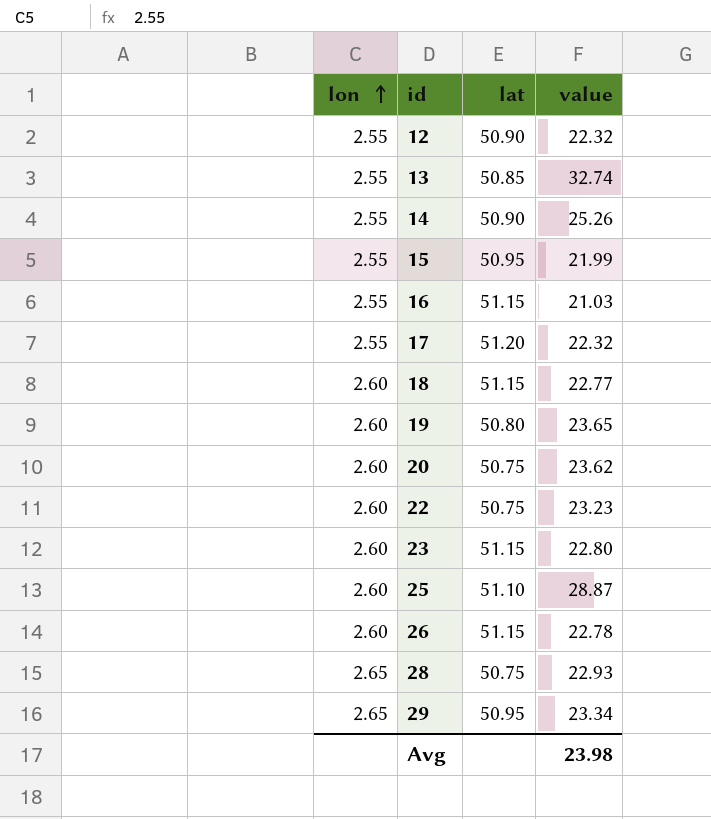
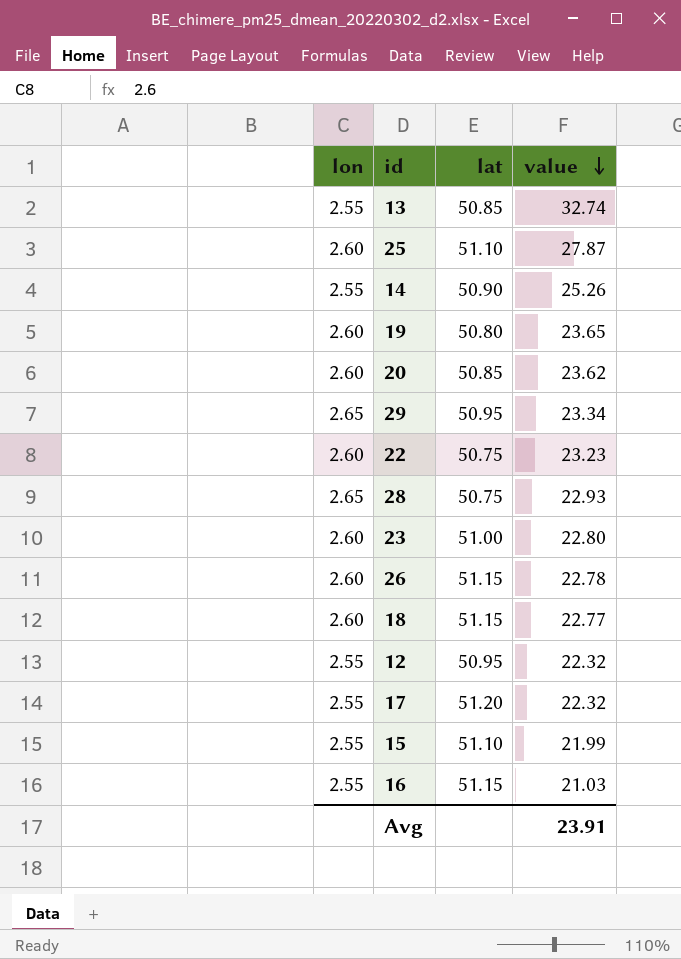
row order: lon ascending -> value descending
25 | value: 28.87 -> 27.87
20 | lat: 50.75 -> 50.85
23 | lat: 51.15 -> 51.00
12 | lat: 50.90 -> 50.95
15 | lat: 50.95 -> 51.10
Avg | value: 23.98 -> 23.91

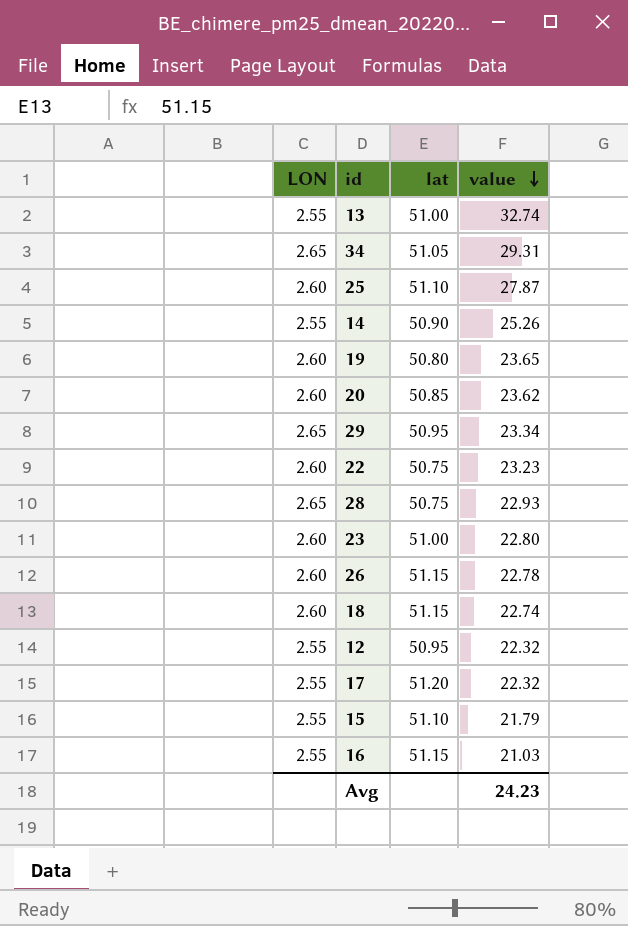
column name: lon -> LON
13 | lat: 50.85 -> 51.00
row 34: none -> 2.65 | 51.05 | 29.31
18 | value: 22.77 -> 22.74
15 | value: 21.99 -> 21.79
Avg | value: 23.91 -> 24.23

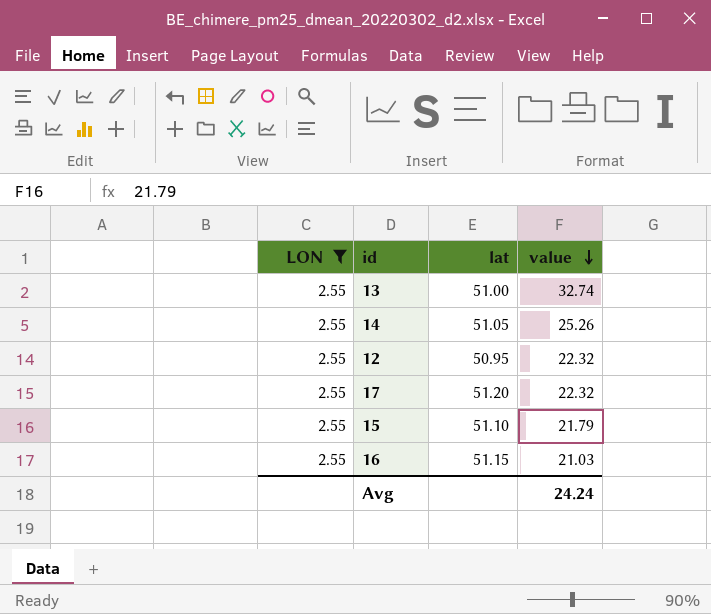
filter: none -> LON = 2.55
14 | lat: 50.90 -> 51.05
Avg | value: 24.23 -> 24.24

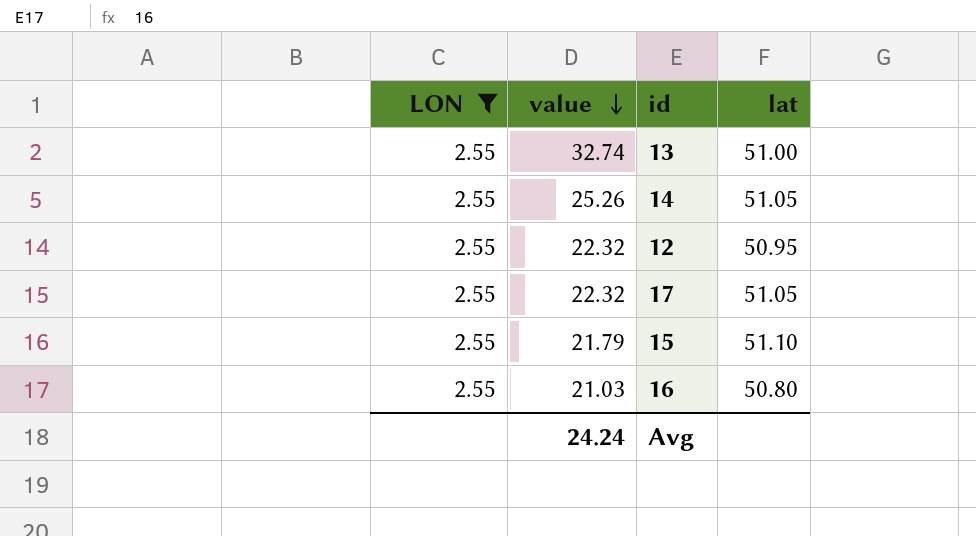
column value | position: 4 -> 2
17 | lat: 51.20 -> 51.05
16 | lat: 51.15 -> 50.80

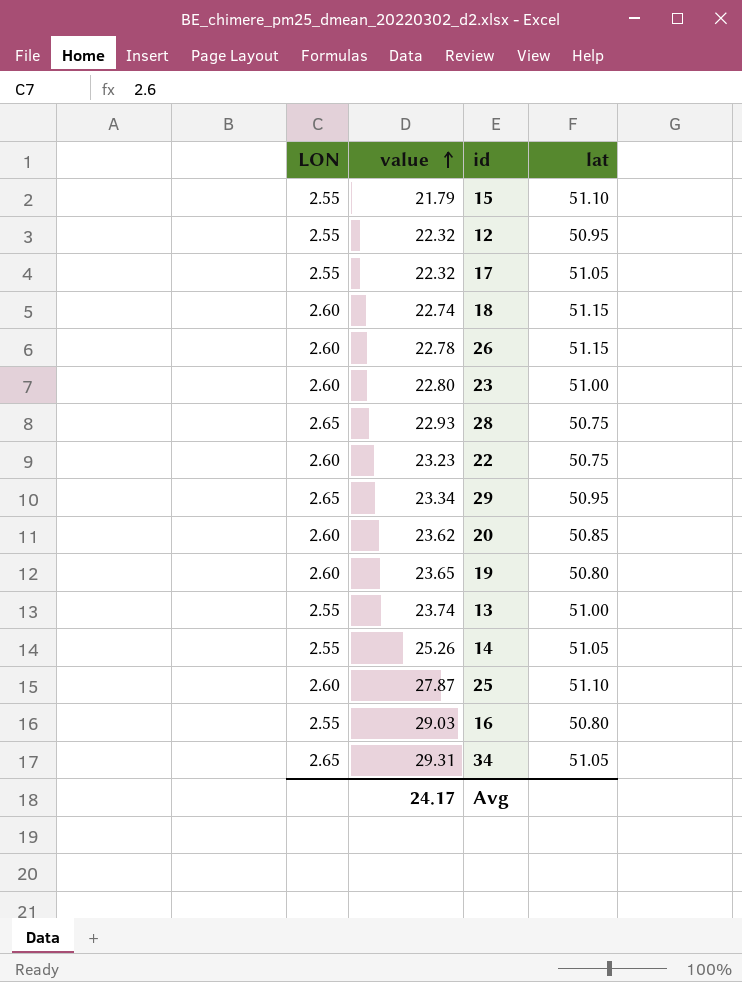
filter: LON = 2.55 -> none
row order: value descending -> value ascending
13 | value: 32.74 -> 23.74
16 | value: 21.03 -> 29.03
Avg | value: 24.24 -> 24.17

